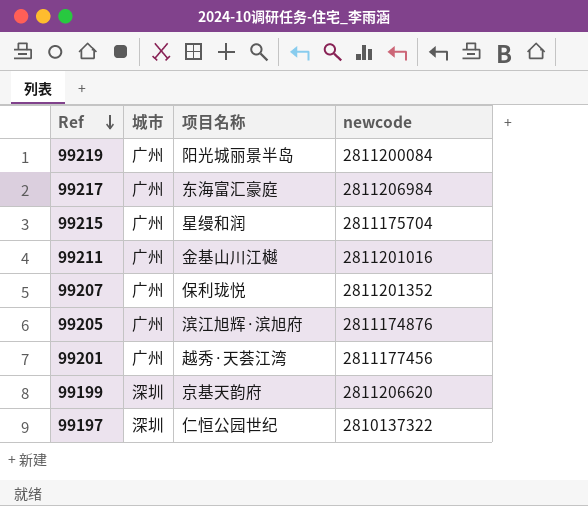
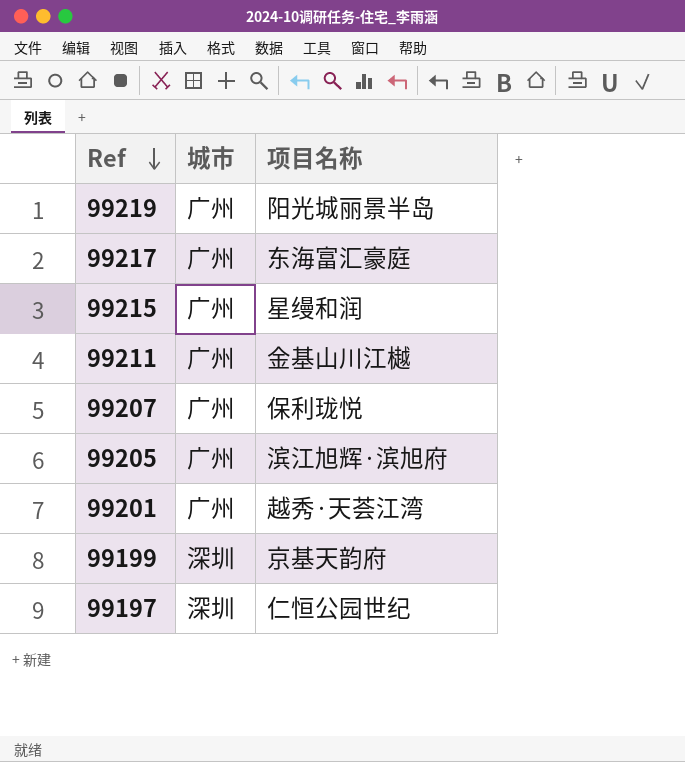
column newcode | position: 4 -> none

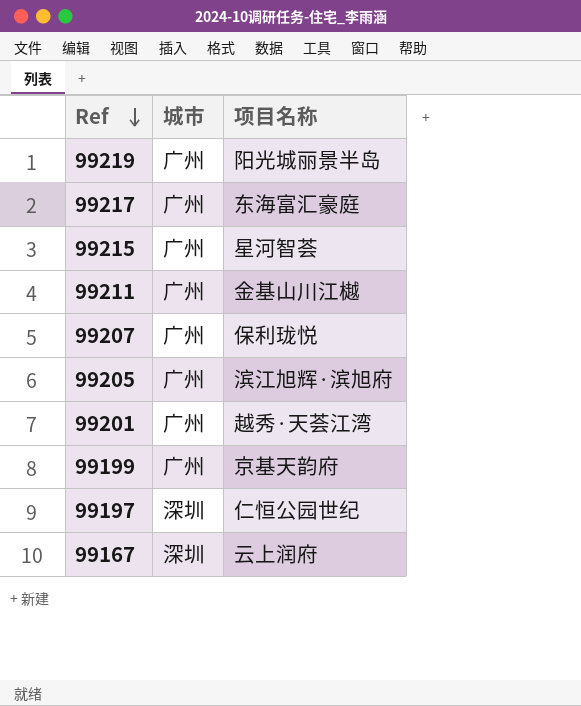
99215 | 项目名称: 星缦和润 -> 星河智荟
99199 | 城市: 深圳 -> 广州
row 99167: none -> 深圳 | 云上润府

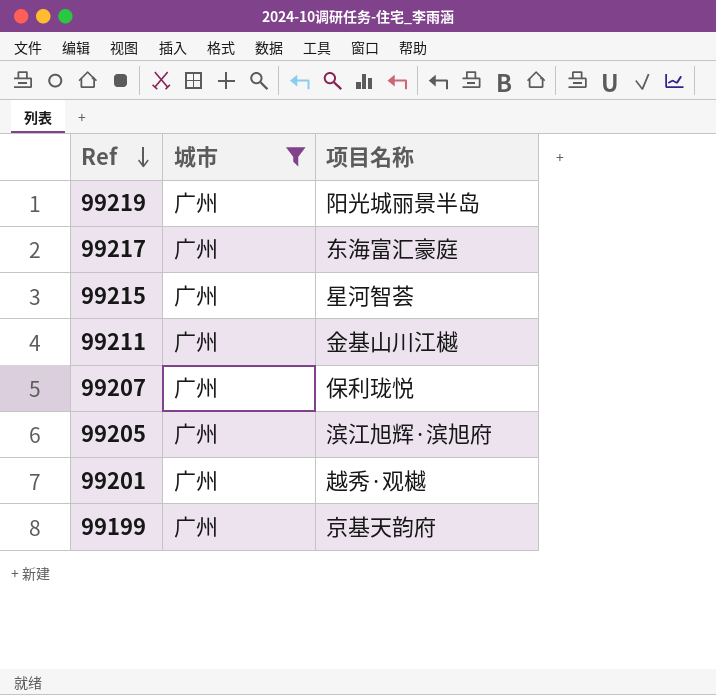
filter: none -> 城市 = 广州
99201 | 项目名称: 越秀·天荟江湾 -> 越秀·观樾

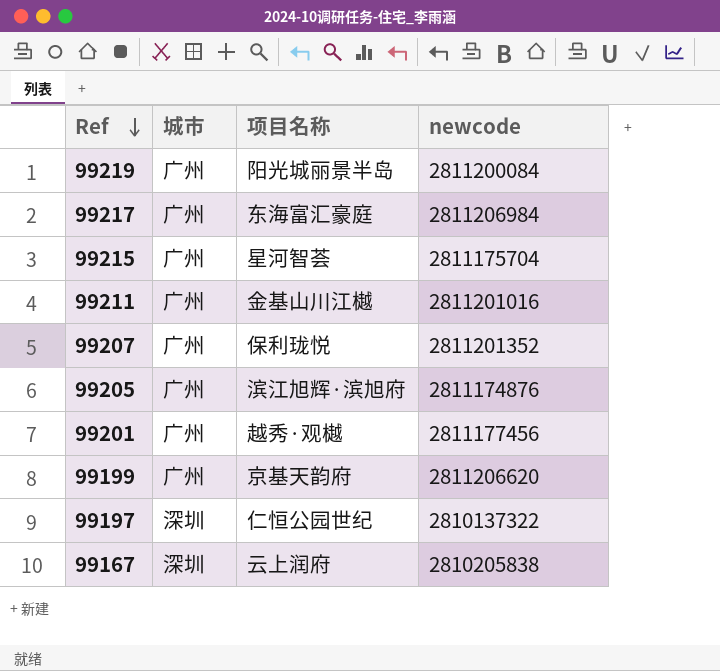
filter: 城市 = 广州 -> none
column newcode | position: none -> 4

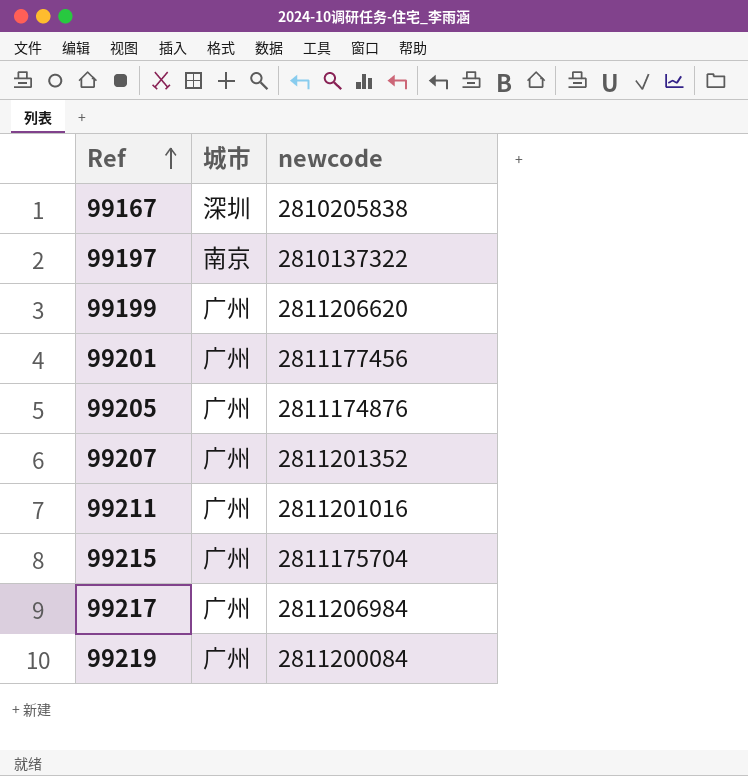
row order: Ref descending -> Ref ascending
column 项目名称 | position: 3 -> none
99197 | 城市: 深圳 -> 南京

